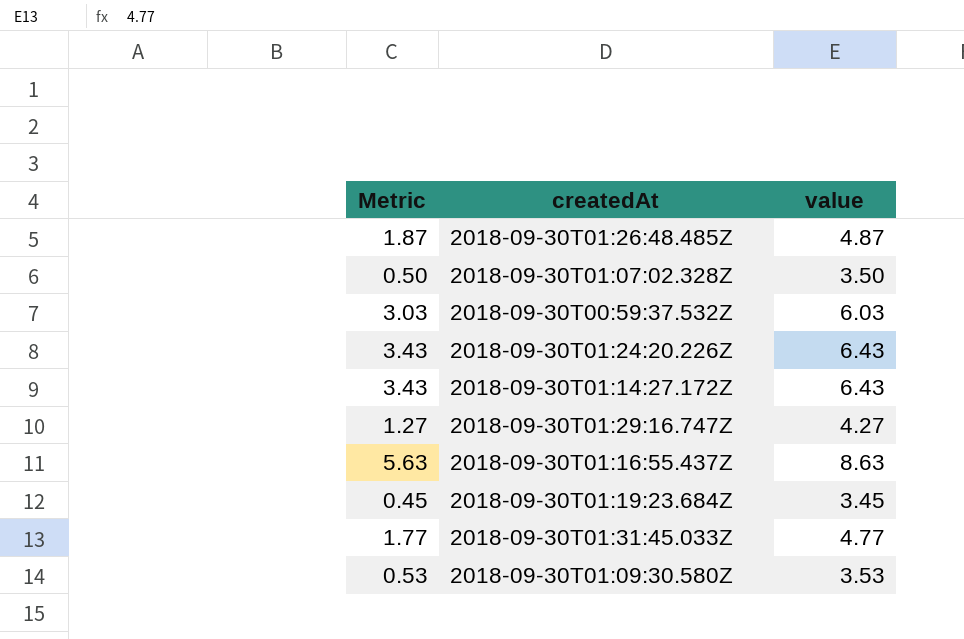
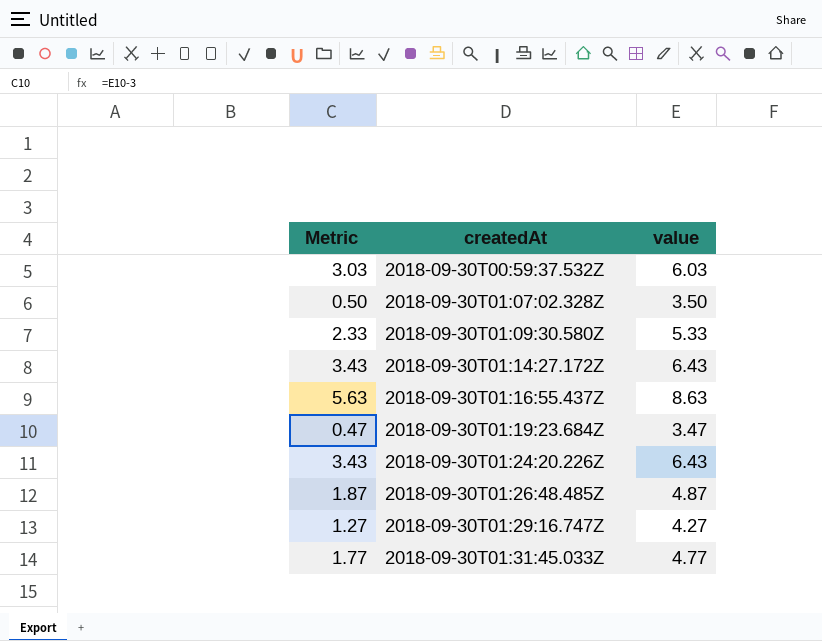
row order: none -> createdAt ascending
2018-09-30T01:09:30.580Z | Metric: 0.53 -> 2.33
2018-09-30T01:09:30.580Z | value: 3.53 -> 5.33
2018-09-30T01:19:23.684Z | Metric: 0.45 -> 0.47
2018-09-30T01:19:23.684Z | value: 3.45 -> 3.47

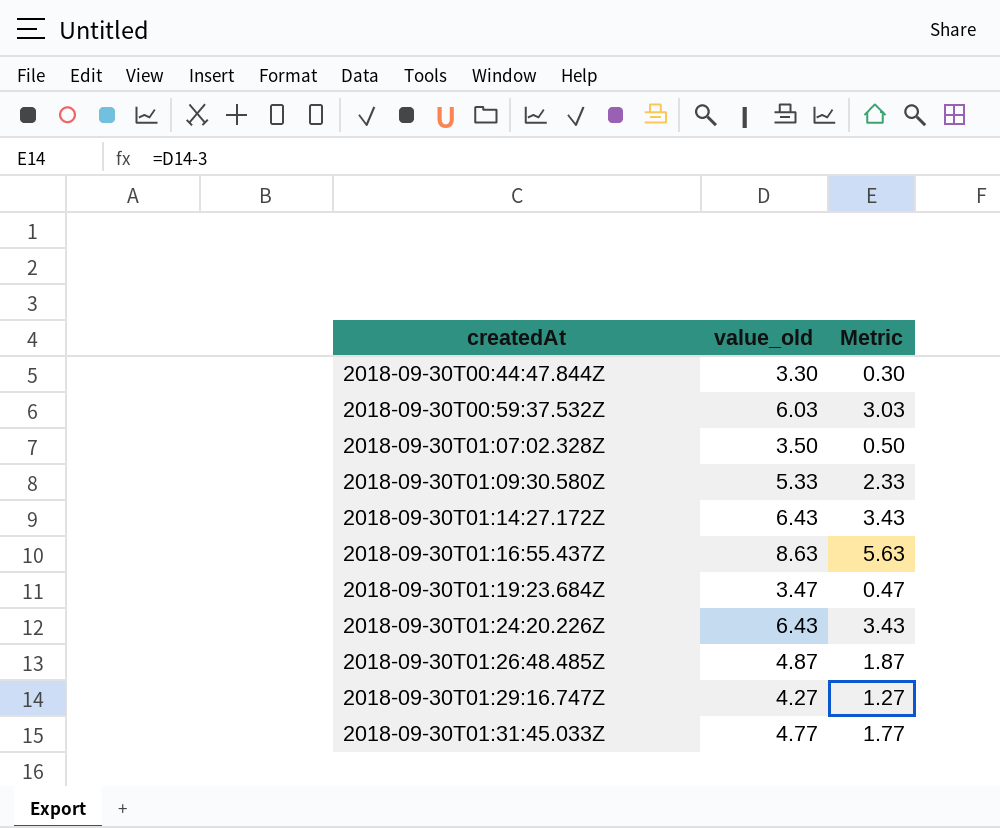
column name: value -> value_old
column Metric | position: 1 -> 3
row 2018-09-30T00:44:47.844Z: none -> 3.30 | 0.30

